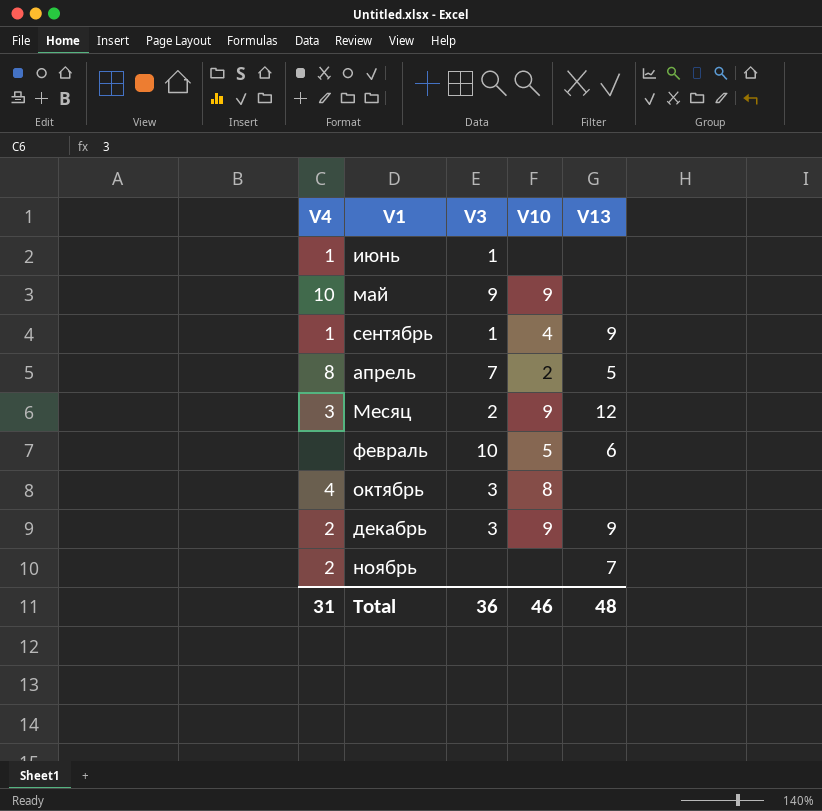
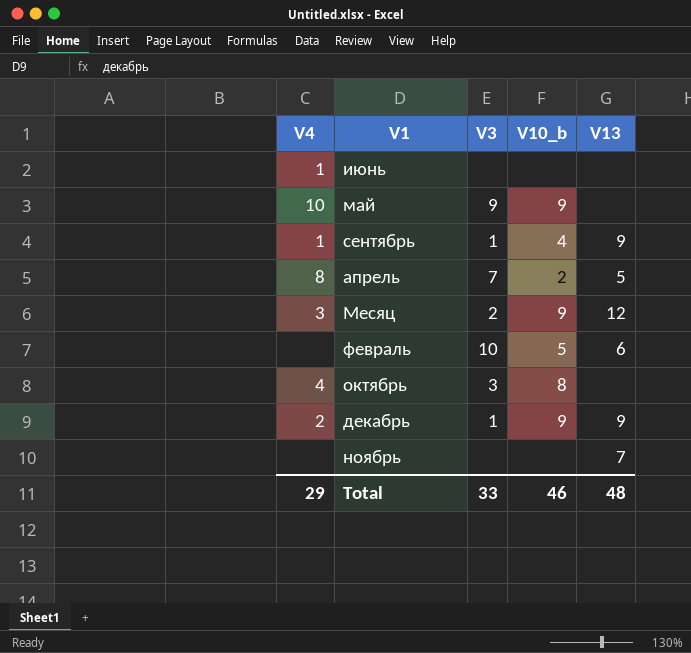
column name: V10 -> V10_b
июнь | V3: 1 -> none
декабрь | V3: 3 -> 1
ноябрь | V4: 2 -> none
Total | V4: 31 -> 29
Total | V3: 36 -> 33

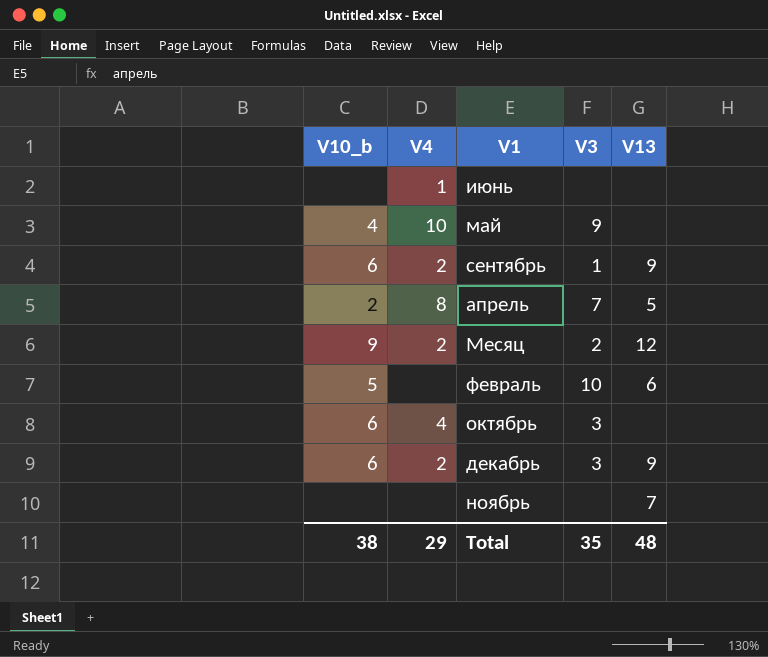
column V10_b | position: 4 -> 1
май | V10_b: 9 -> 4
сентябрь | V10_b: 4 -> 6
сентябрь | V4: 1 -> 2
Месяц | V4: 3 -> 2
октябрь | V10_b: 8 -> 6
декабрь | V10_b: 9 -> 6
декабрь | V3: 1 -> 3
Total | V10_b: 46 -> 38
Total | V3: 33 -> 35

